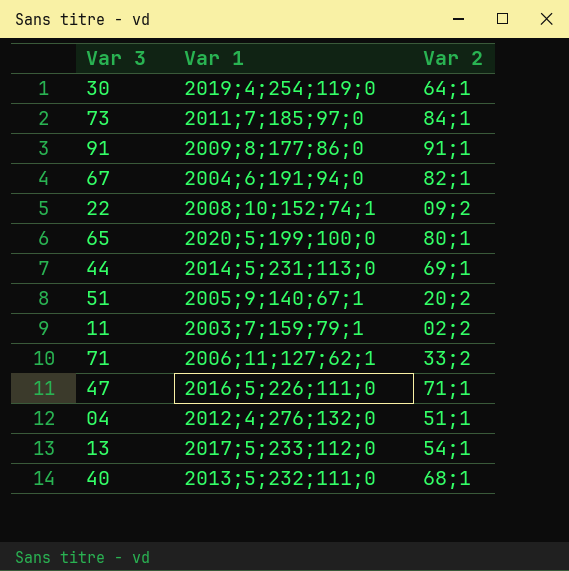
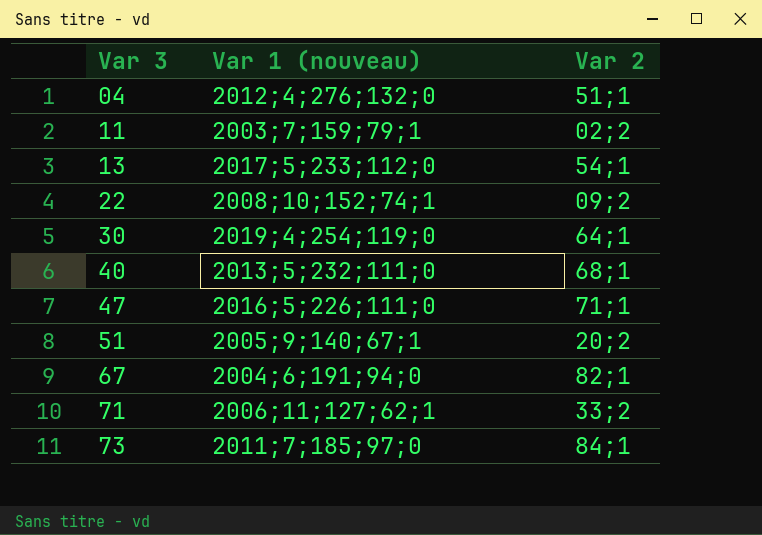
row order: none -> Var 3 ascending
column name: Var 1 -> Var 1 (nouveau)
row 91: 2009;8;177;86;0 | 91;1 -> none
row 65: 2020;5;199;100;0 | 80;1 -> none
row 44: 2014;5;231;113;0 | 69;1 -> none

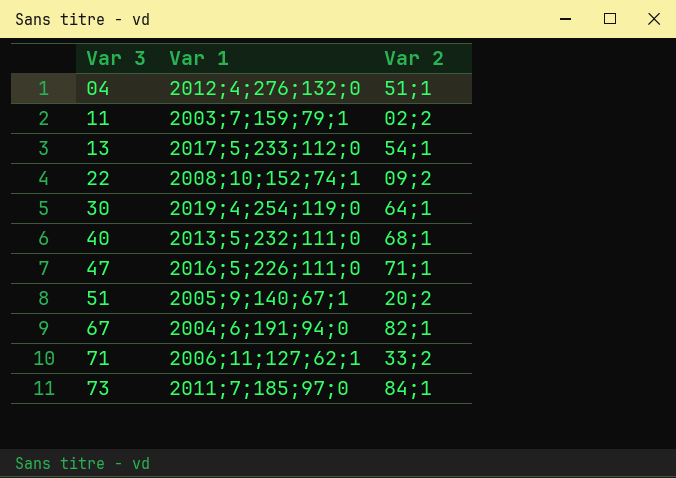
column name: Var 1 (nouveau) -> Var 1

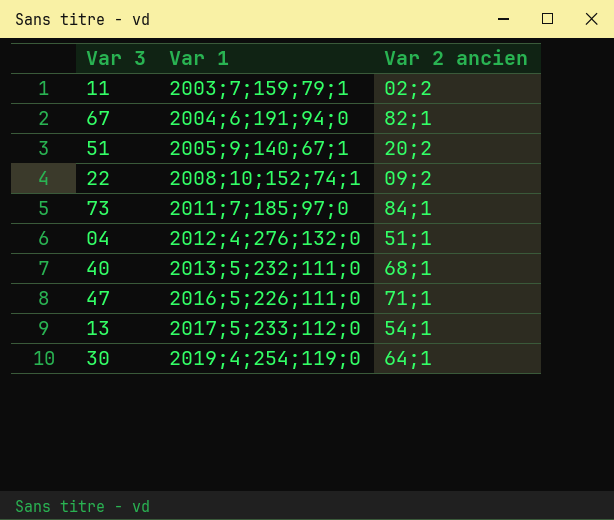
row order: Var 3 ascending -> Var 1 ascending
column name: Var 2 -> Var 2 ancien
row 71: 2006;11;127;62;1 | 33;2 -> none

